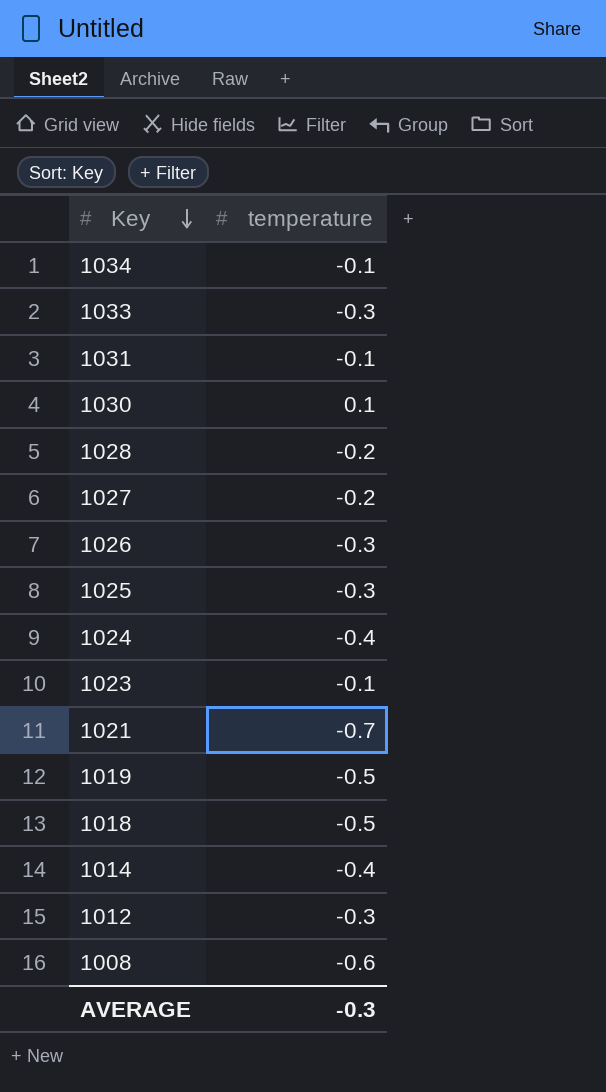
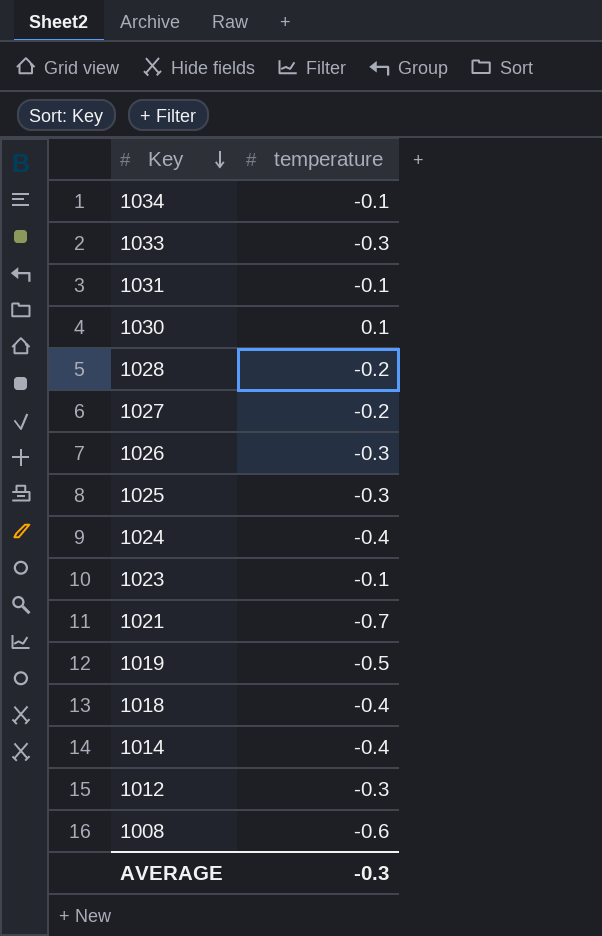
1018 | temperature: -0.5 -> -0.4

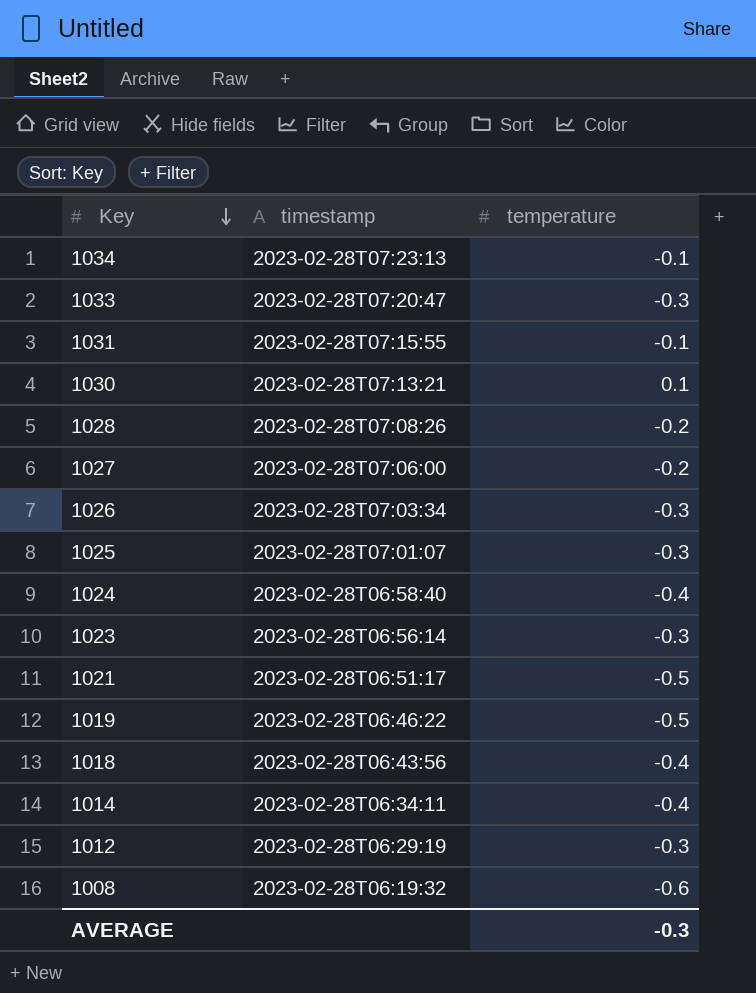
column timestamp | position: none -> 2
1023 | temperature: -0.1 -> -0.3
1021 | temperature: -0.7 -> -0.5

